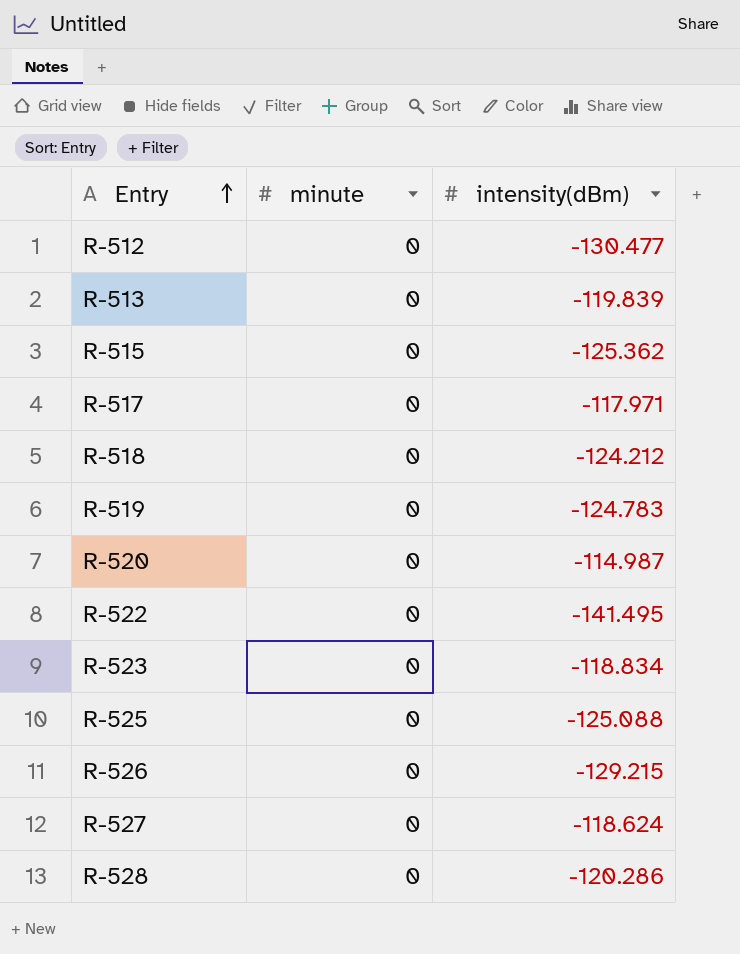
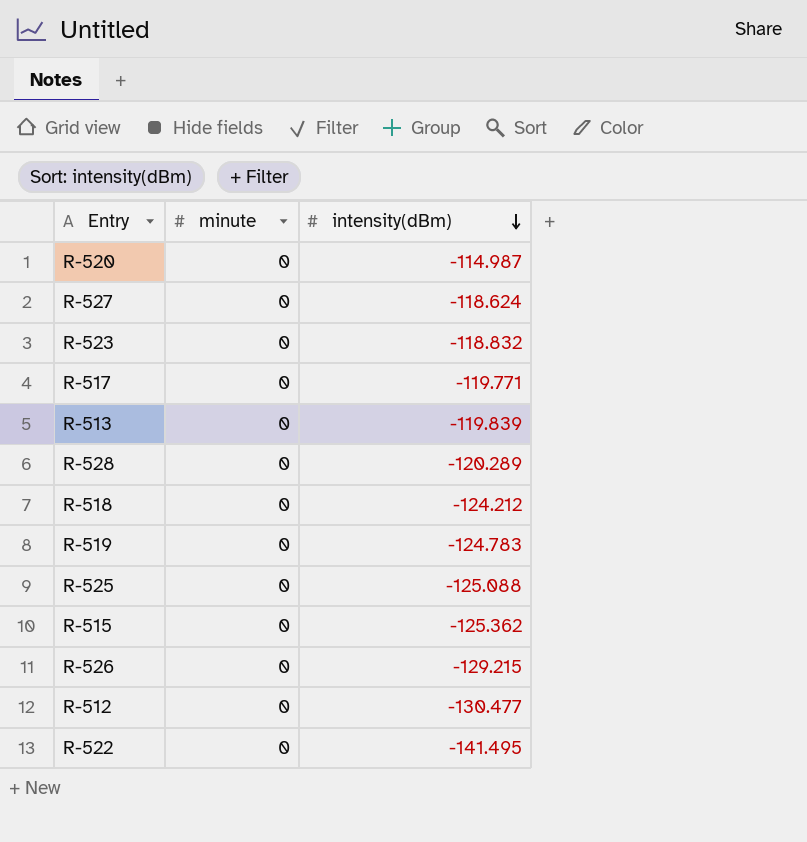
row order: Entry ascending -> intensity(dBm) descending
R-523 | intensity(dBm): -118.834 -> -118.832
R-517 | intensity(dBm): -117.971 -> -119.771
R-528 | intensity(dBm): -120.286 -> -120.289

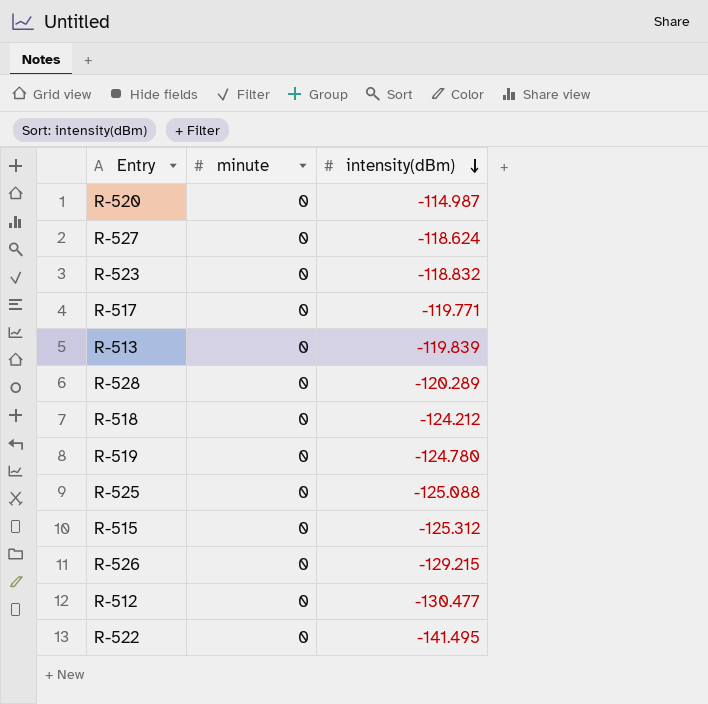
R-519 | intensity(dBm): -124.783 -> -124.780
R-515 | intensity(dBm): -125.362 -> -125.312

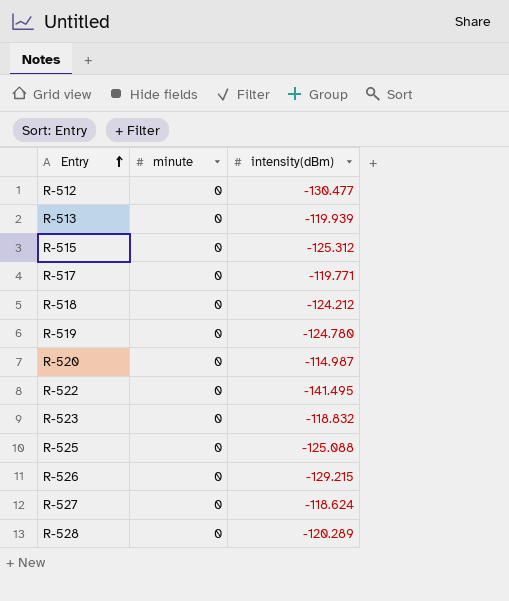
row order: intensity(dBm) descending -> Entry ascending
R-513 | intensity(dBm): -119.839 -> -119.939

